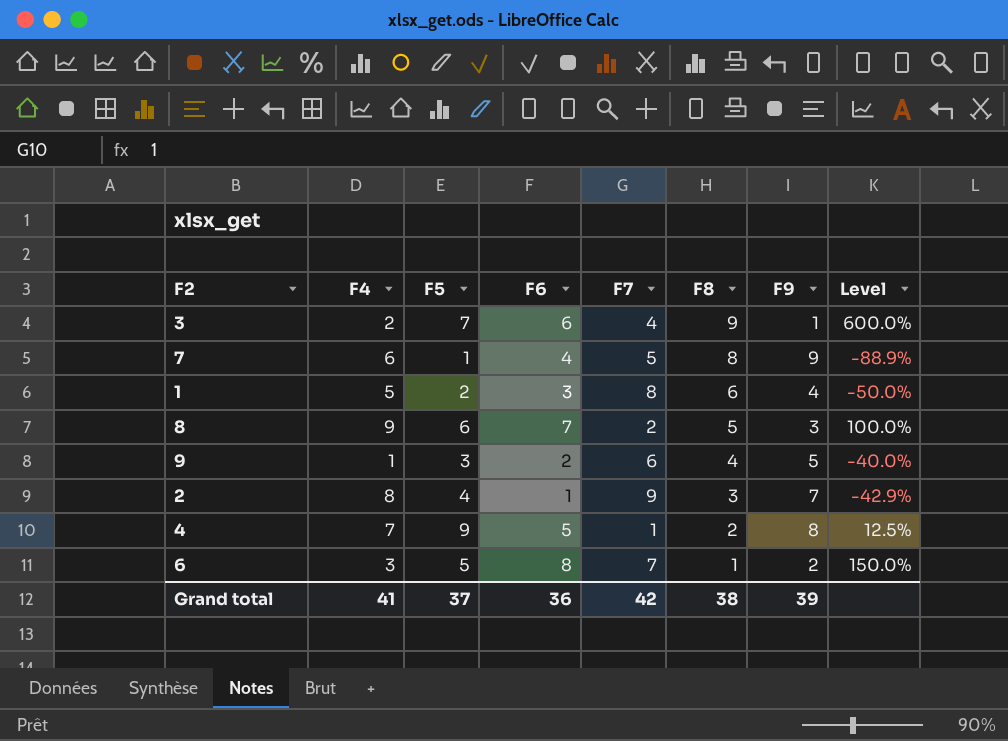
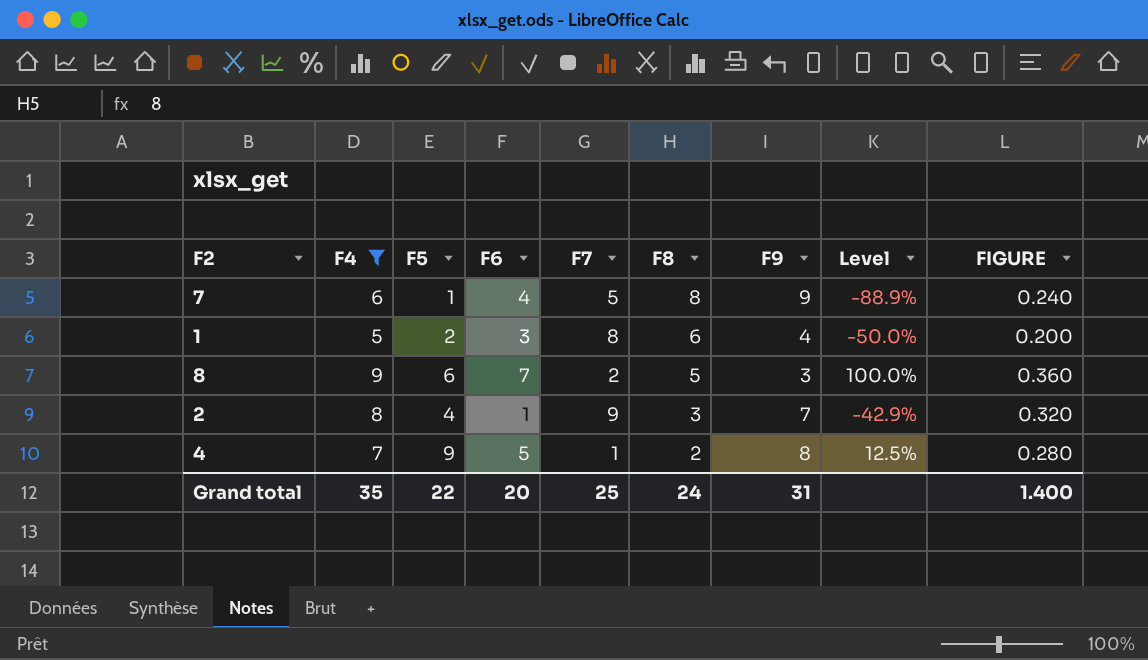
filter: none -> F4 >= 5
column FIGURE | formula: none -> [F4] * 0.04
Grand total | F4: 41 -> 35
Grand total | F5: 37 -> 22
Grand total | F6: 36 -> 20
Grand total | F7: 42 -> 25
Grand total | F8: 38 -> 24
Grand total | F9: 39 -> 31

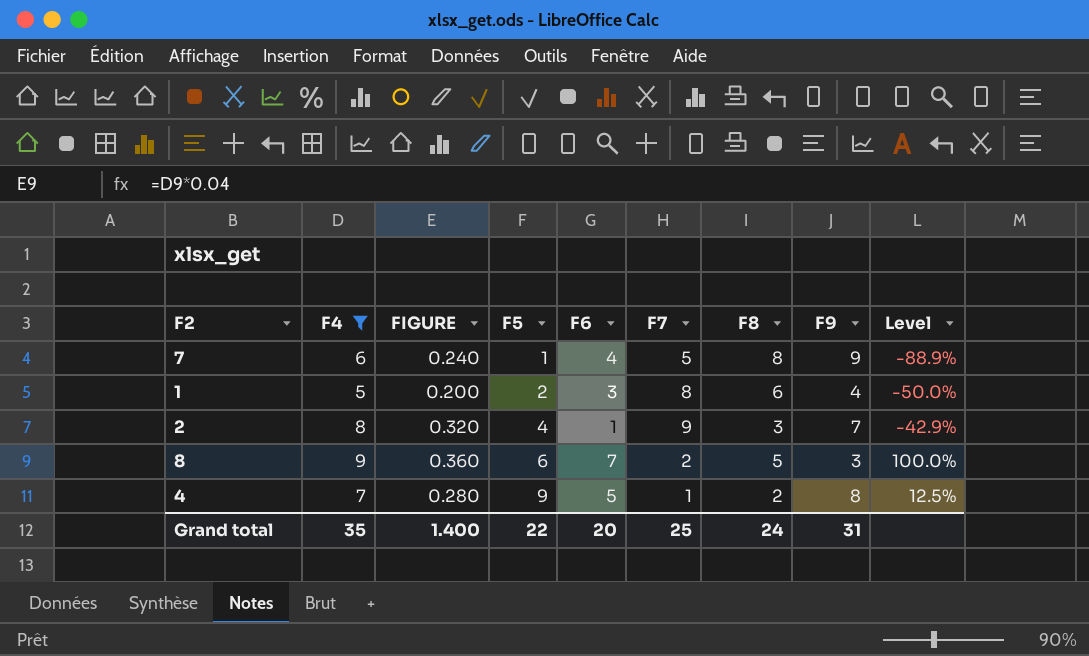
row order: F8 descending -> F5 ascending
column FIGURE | position: 9 -> 3

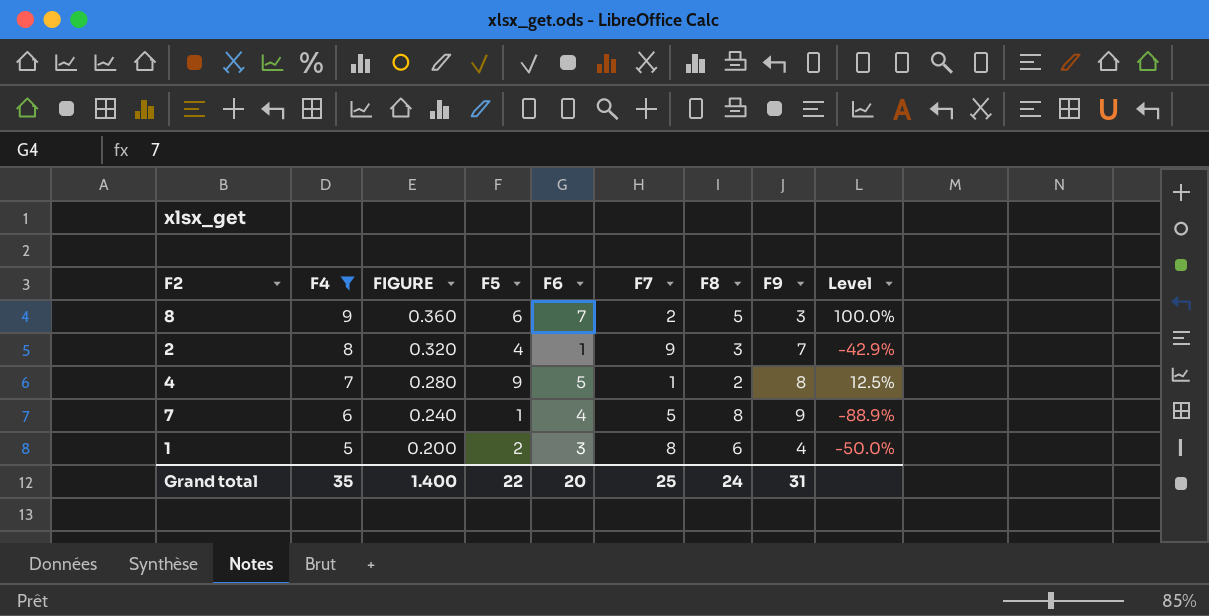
row order: F5 ascending -> F4 descending

